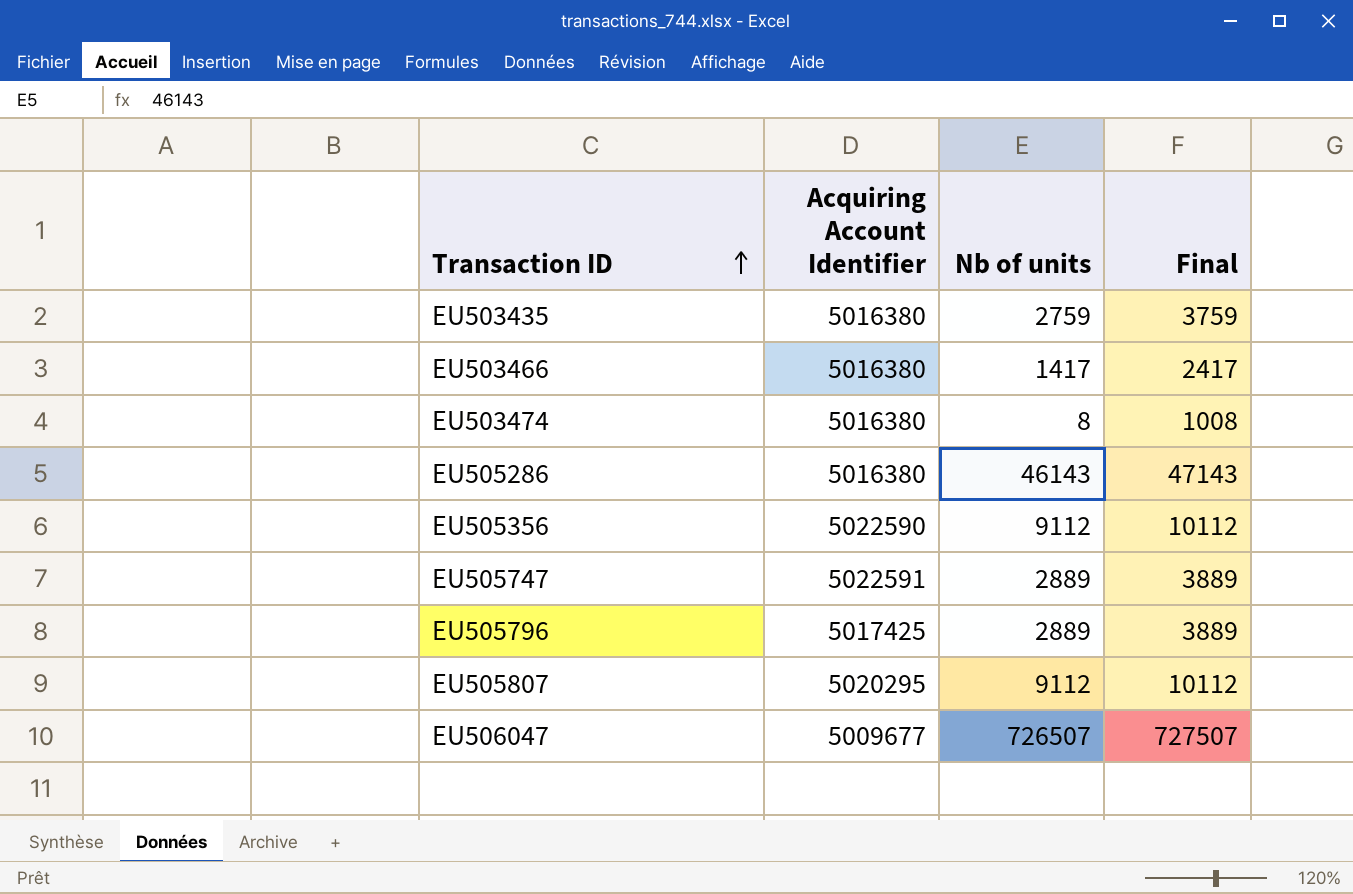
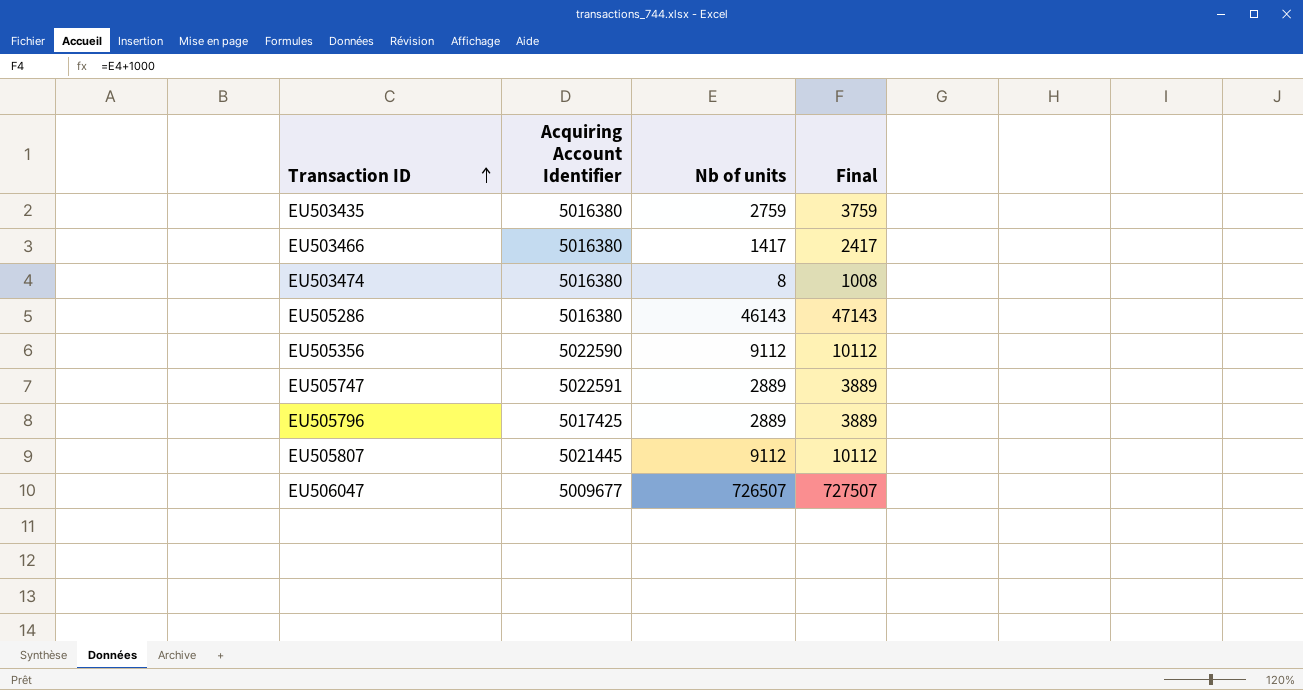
EU505807 | Acquiring Account Identifier: 5020295 -> 5021445

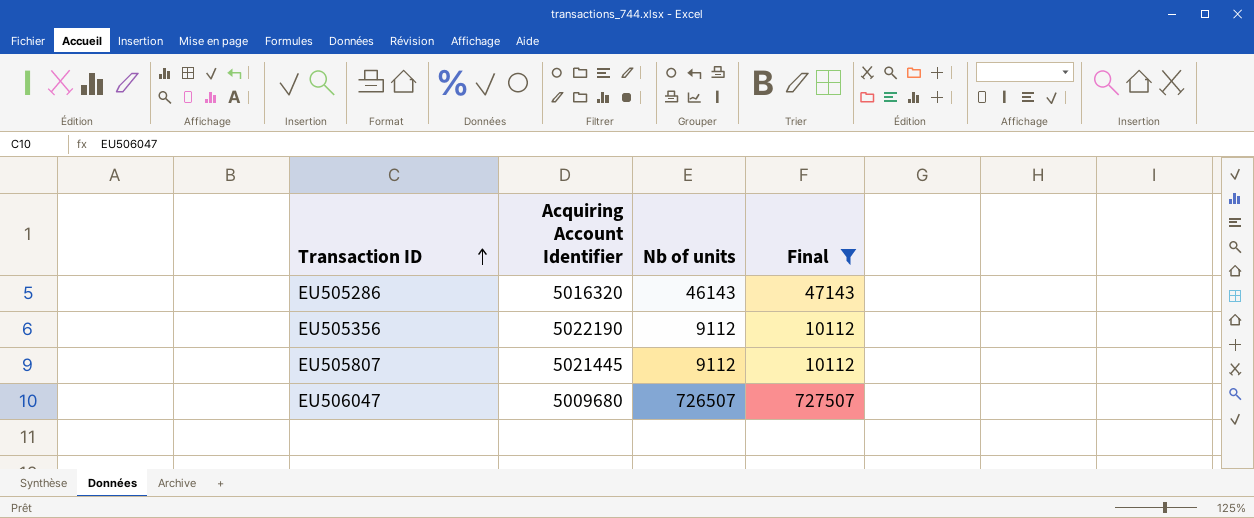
filter: none -> Final >= 10112
EU505286 | Acquiring Account Identifier: 5016380 -> 5016320
EU505356 | Acquiring Account Identifier: 5022590 -> 5022190
EU506047 | Acquiring Account Identifier: 5009677 -> 5009680

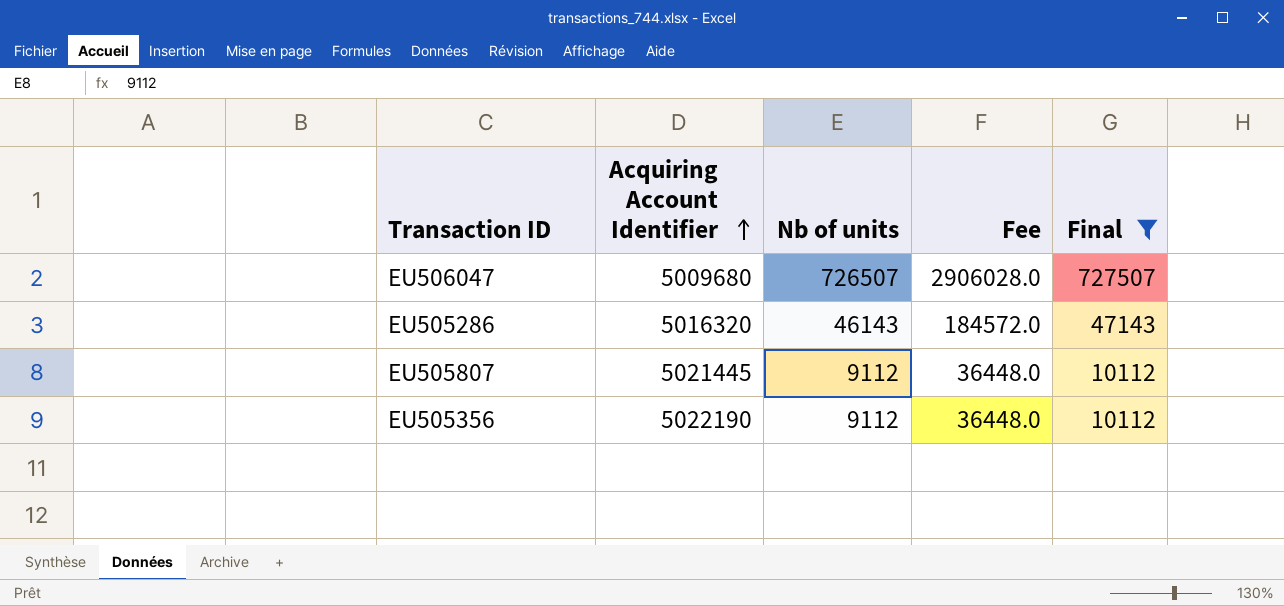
row order: Transaction ID ascending -> Acquiring Account Identifier ascending
column Fee | formula: none -> [Nb of units] * 4

